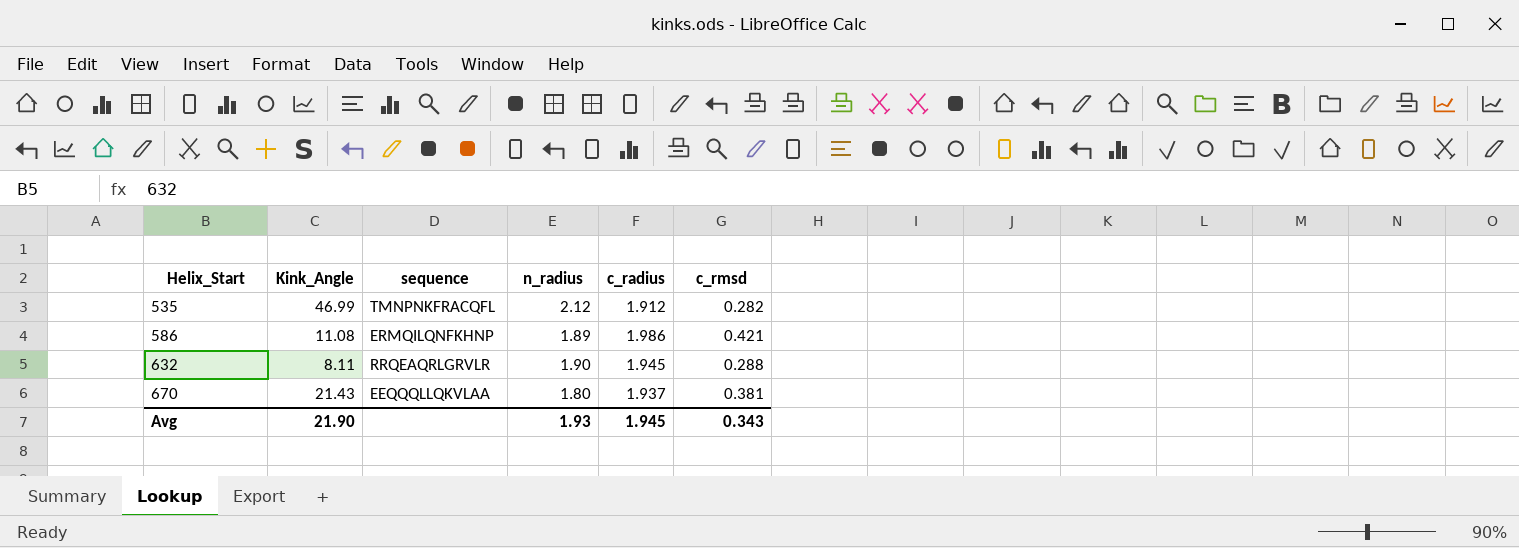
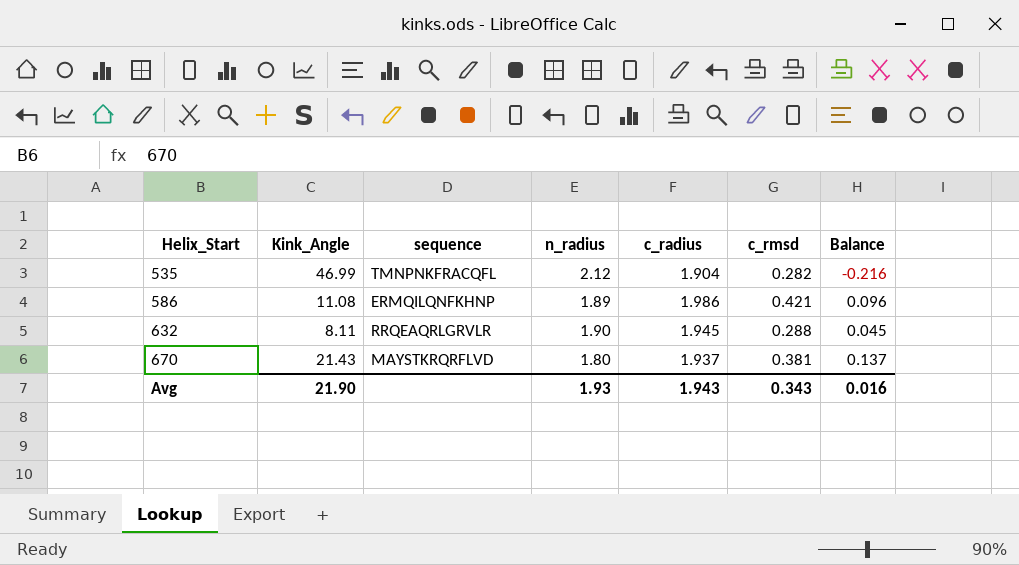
column Balance | formula: none -> [c_radius] - [n_radius]
535 | c_radius: 1.912 -> 1.904
670 | sequence: EEQQQLLQKVLAA -> MAYSTKRQRFLVD
Avg | c_radius: 1.945 -> 1.943

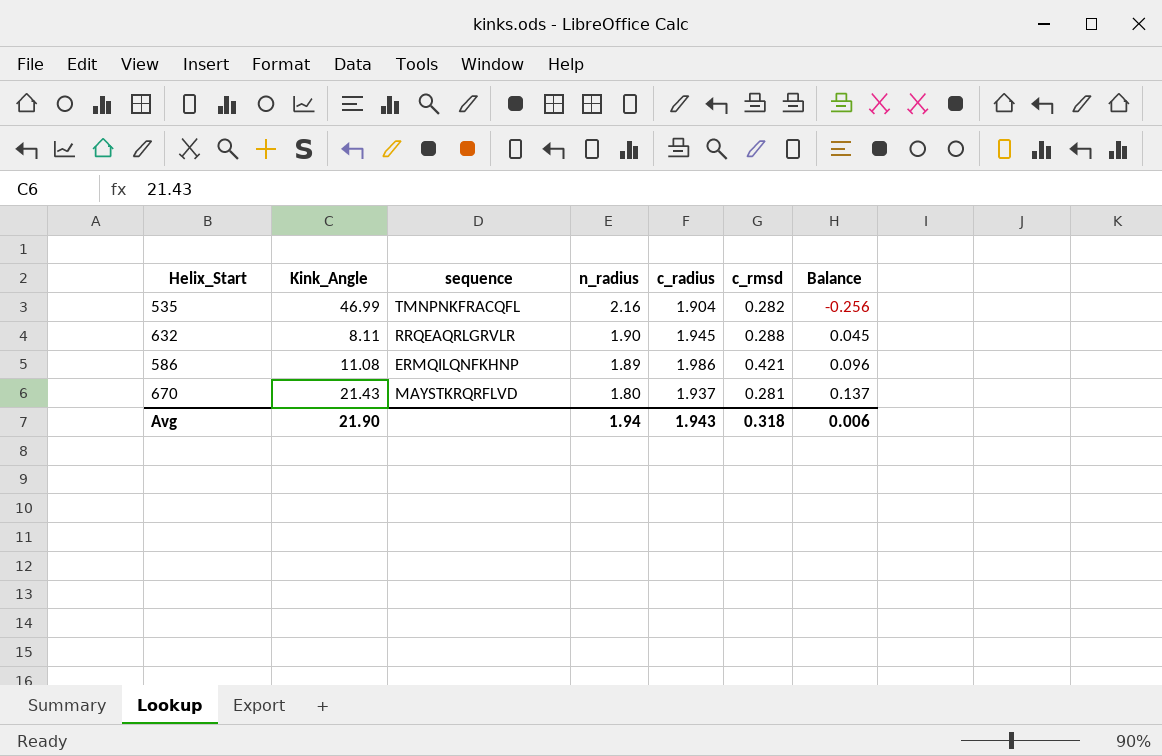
row order: Helix_Start ascending -> n_radius descending
535 | n_radius: 2.12 -> 2.16
535 | Balance: -0.216 -> -0.256
670 | c_rmsd: 0.381 -> 0.281
Avg | n_radius: 1.93 -> 1.94
Avg | c_rmsd: 0.343 -> 0.318
Avg | Balance: 0.016 -> 0.006

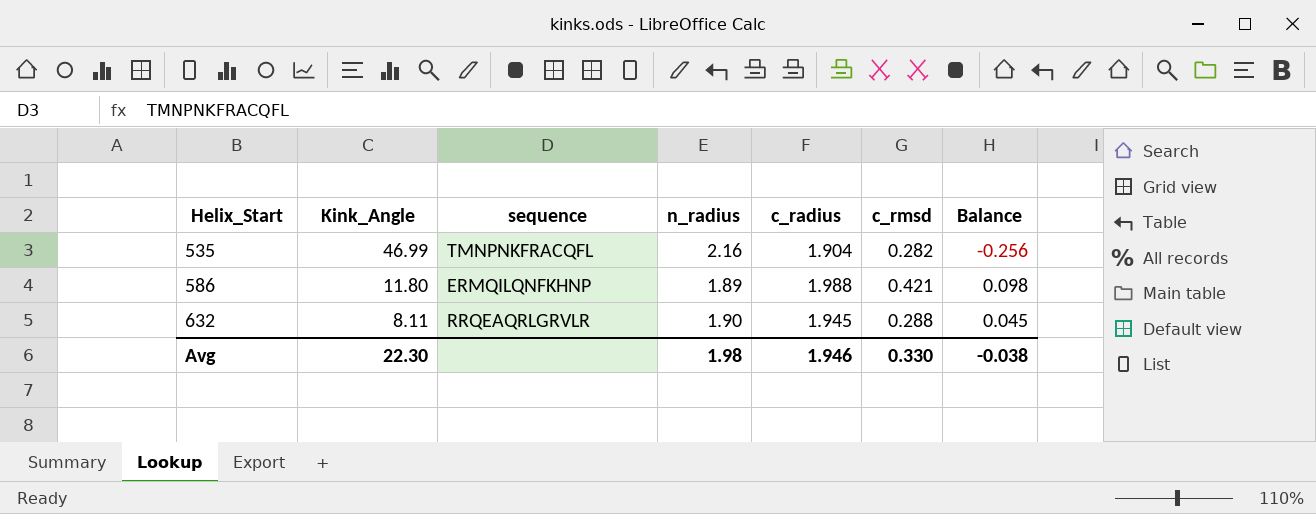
row order: n_radius descending -> Helix_Start ascending
row 670: 21.43 | MAYSTKRQRFLVD | 1.80 | 1.937 | 0.281 | 0.137 -> none
586 | Kink_Angle: 11.08 -> 11.80
586 | c_radius: 1.986 -> 1.988
586 | Balance: 0.096 -> 0.098
Avg | Kink_Angle: 21.90 -> 22.30
Avg | n_radius: 1.94 -> 1.98
Avg | c_radius: 1.943 -> 1.946
Avg | c_rmsd: 0.318 -> 0.330
Avg | Balance: 0.006 -> -0.038

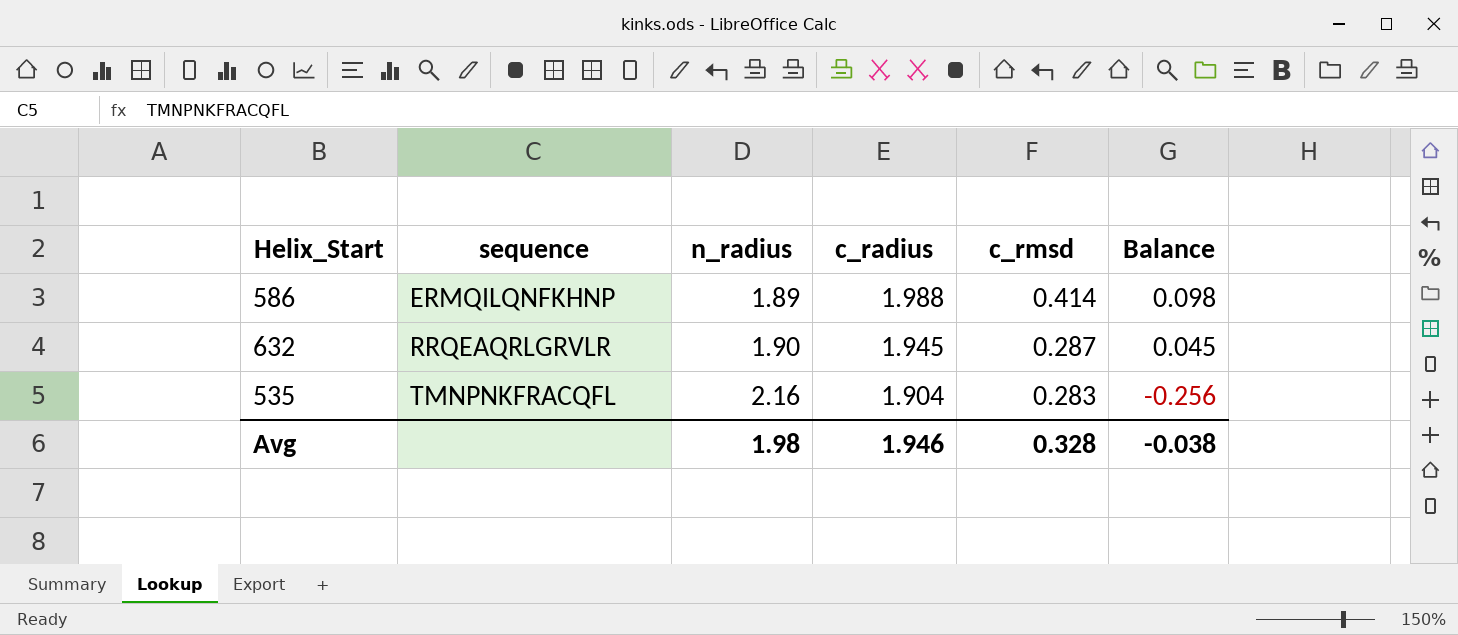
row order: Helix_Start ascending -> sequence ascending
column Kink_Angle | position: 2 -> none
586 | c_rmsd: 0.421 -> 0.414
632 | c_rmsd: 0.288 -> 0.287
535 | c_rmsd: 0.282 -> 0.283
Avg | c_rmsd: 0.330 -> 0.328

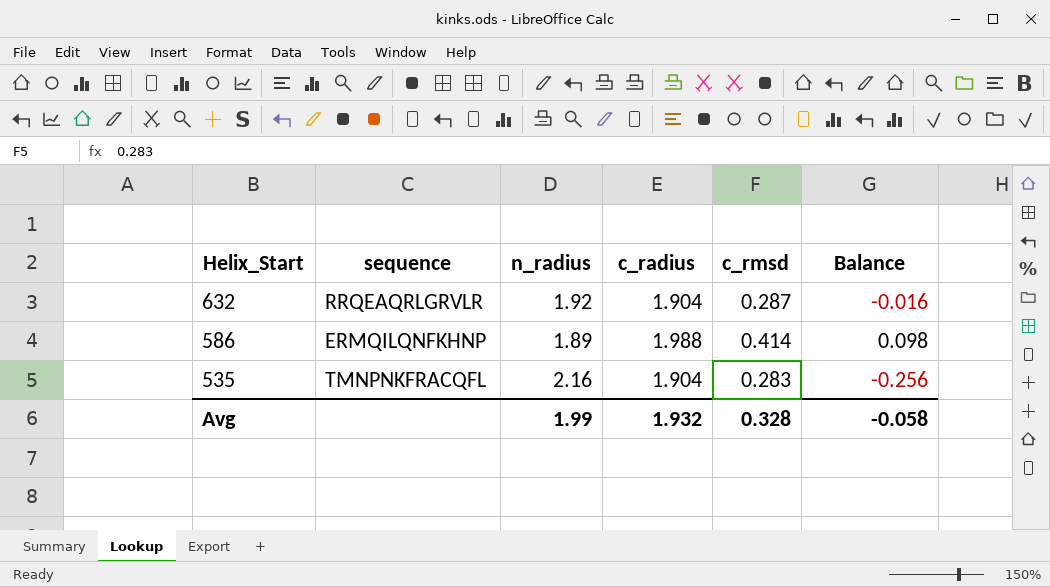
row order: sequence ascending -> Helix_Start descending
632 | n_radius: 1.90 -> 1.92
632 | c_radius: 1.945 -> 1.904
632 | Balance: 0.045 -> -0.016
Avg | n_radius: 1.98 -> 1.99
Avg | c_radius: 1.946 -> 1.932
Avg | Balance: -0.038 -> -0.058

